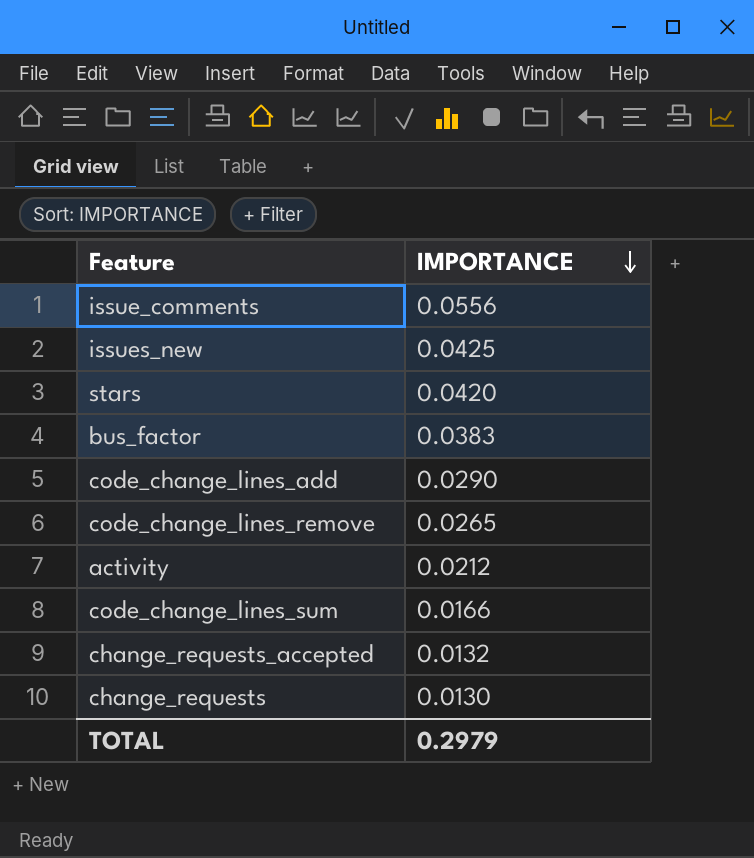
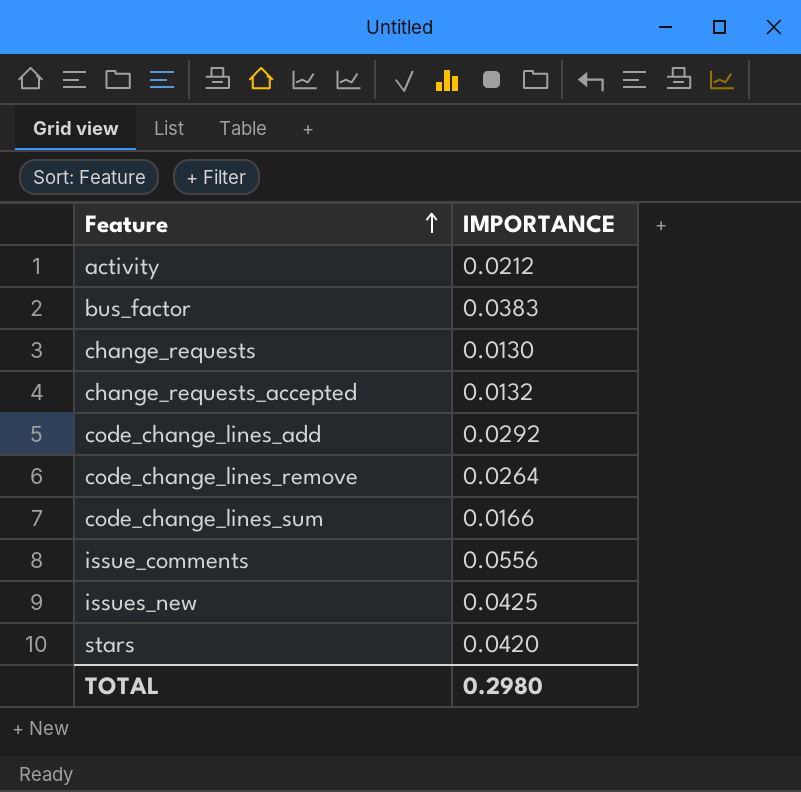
row order: IMPORTANCE descending -> Feature ascending
code_change_lines_add | IMPORTANCE: 0.0290 -> 0.0292
code_change_lines_remove | IMPORTANCE: 0.0265 -> 0.0264
TOTAL | IMPORTANCE: 0.2979 -> 0.2980

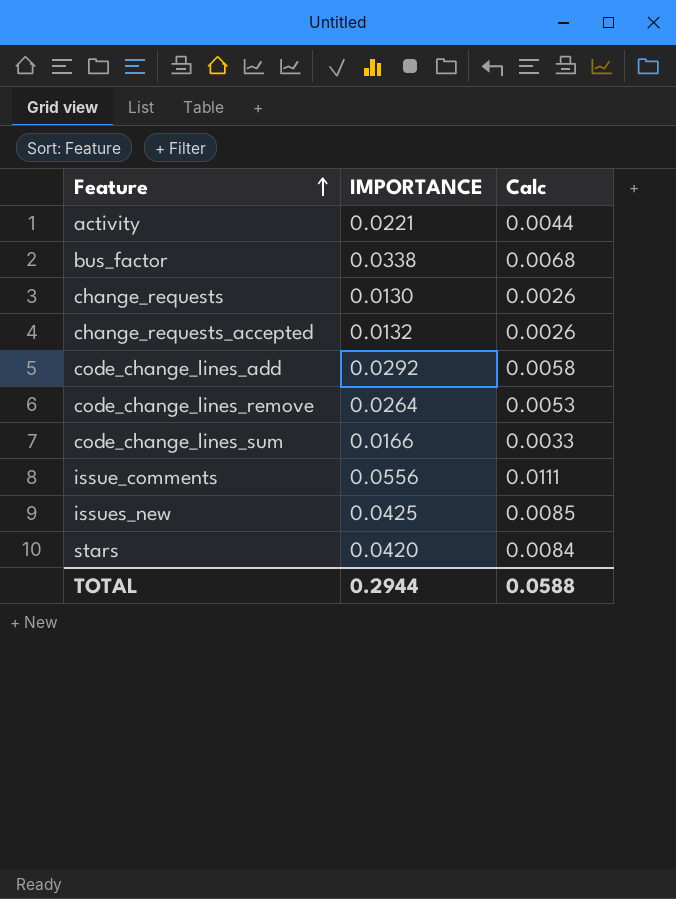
column Calc | formula: none -> [IMPORTANCE] * 0.2
activity | IMPORTANCE: 0.0212 -> 0.0221
bus_factor | IMPORTANCE: 0.0383 -> 0.0338
TOTAL | IMPORTANCE: 0.2980 -> 0.2944

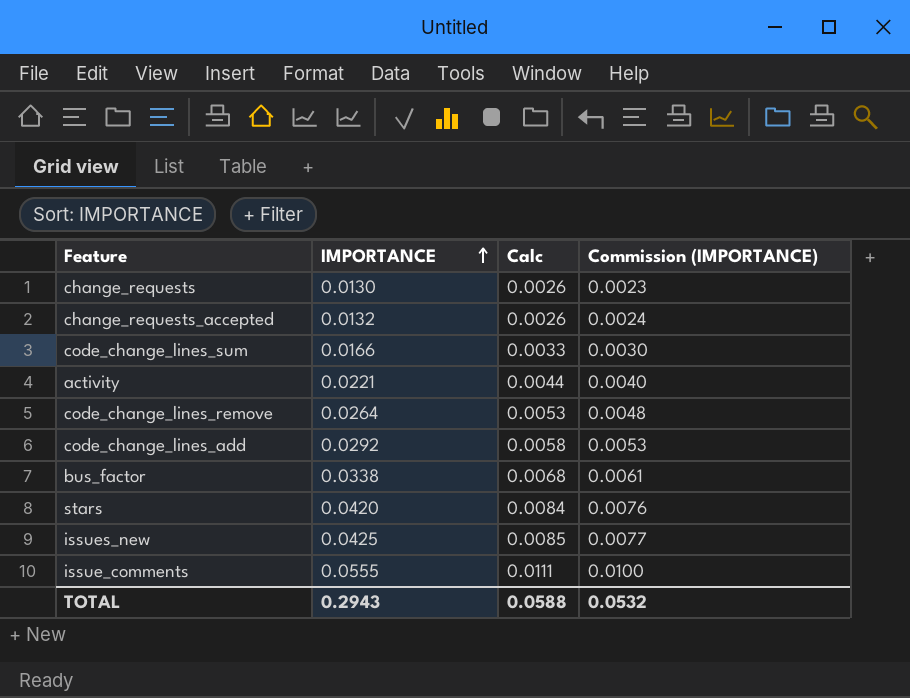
row order: Feature ascending -> IMPORTANCE ascending
column Commission (IMPORTANCE) | formula: none -> [IMPORTANCE] * 0.18
issue_comments | IMPORTANCE: 0.0556 -> 0.0555
TOTAL | IMPORTANCE: 0.2944 -> 0.2943

